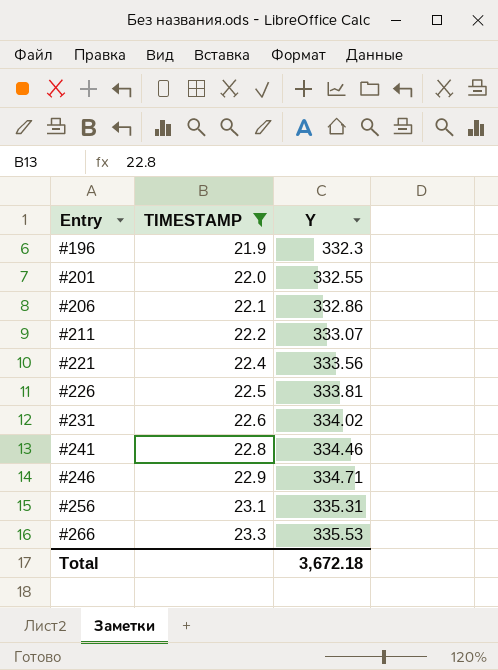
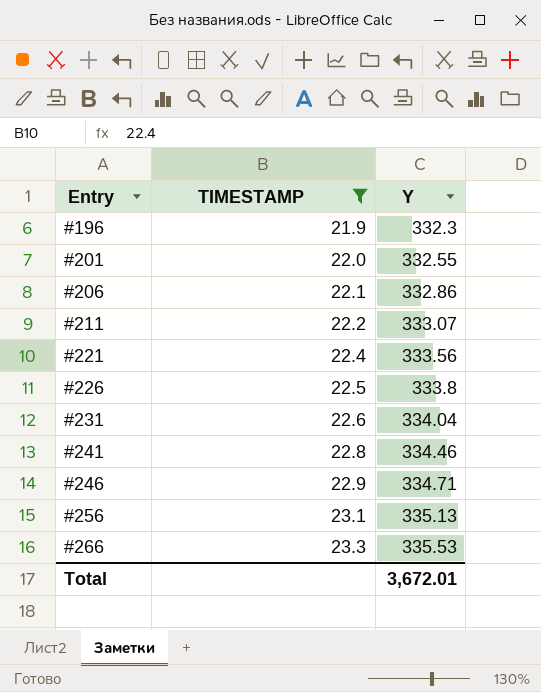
#226 | Y: 333.81 -> 333.8
#231 | Y: 334.02 -> 334.04
#256 | Y: 335.31 -> 335.13
Total | Y: 3,672.18 -> 3,672.01

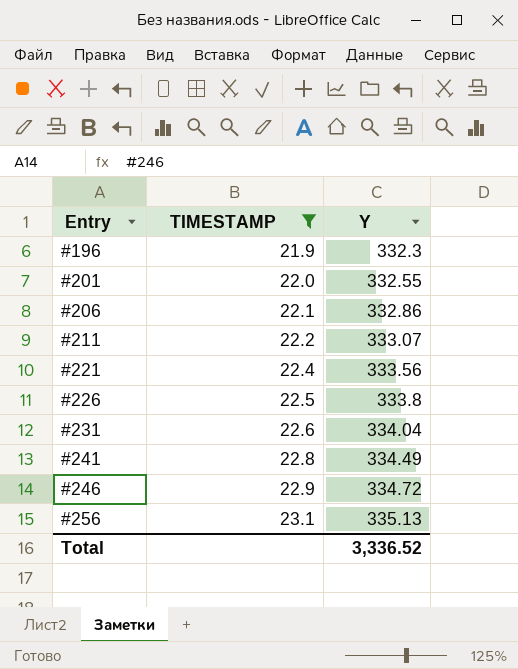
row #266: 23.3 | 335.53 -> none
#241 | Y: 334.46 -> 334.49
#246 | Y: 334.71 -> 334.72
Total | Y: 3,672.01 -> 3,336.52

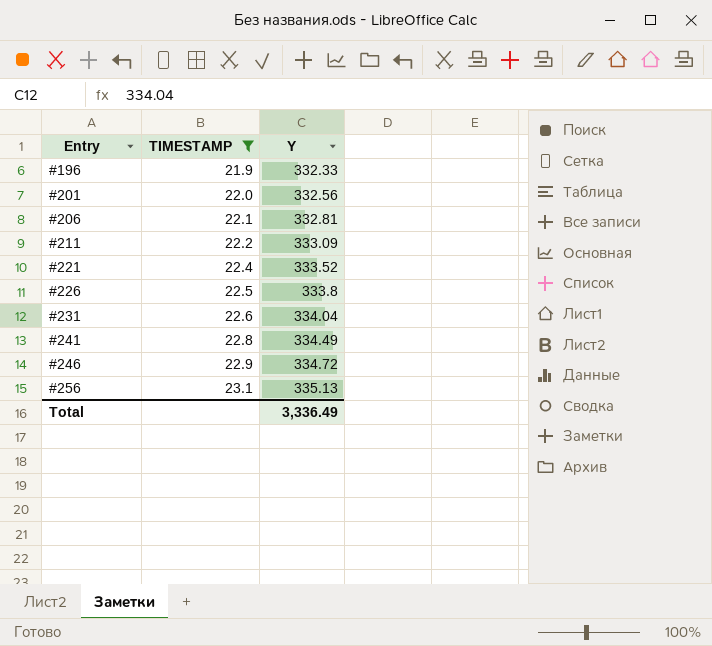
#196 | Y: 332.3 -> 332.33
#201 | Y: 332.55 -> 332.56
#206 | Y: 332.86 -> 332.81
#211 | Y: 333.07 -> 333.09
#221 | Y: 333.56 -> 333.52
Total | Y: 3,336.52 -> 3,336.49

